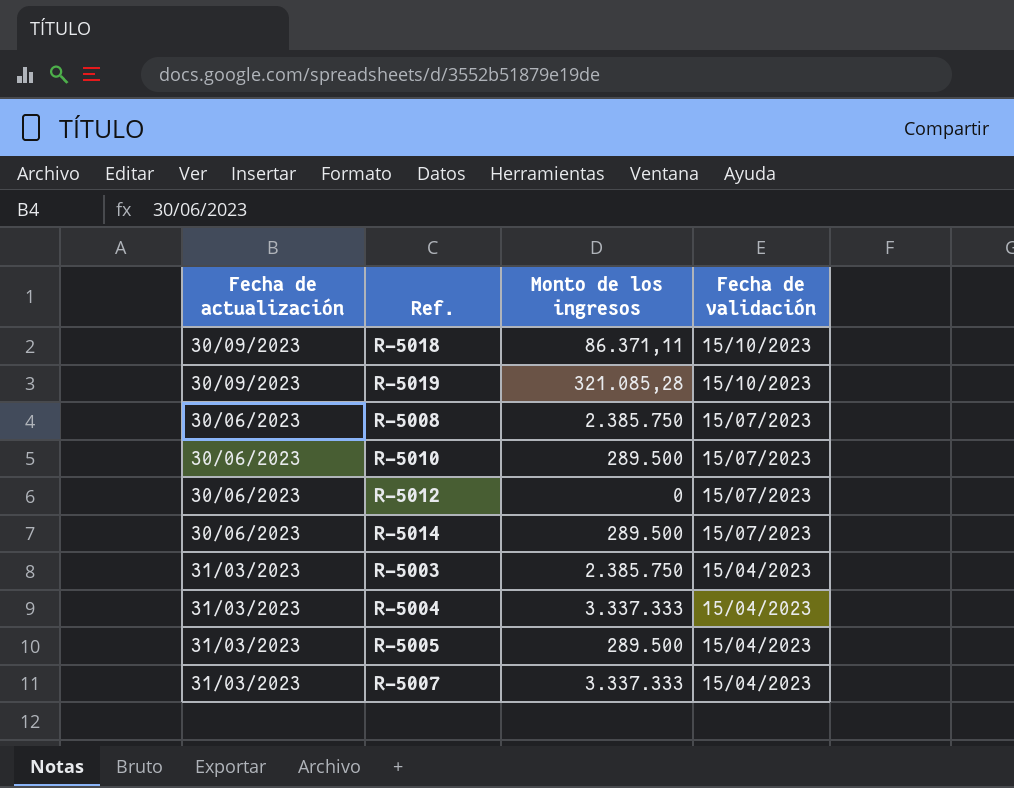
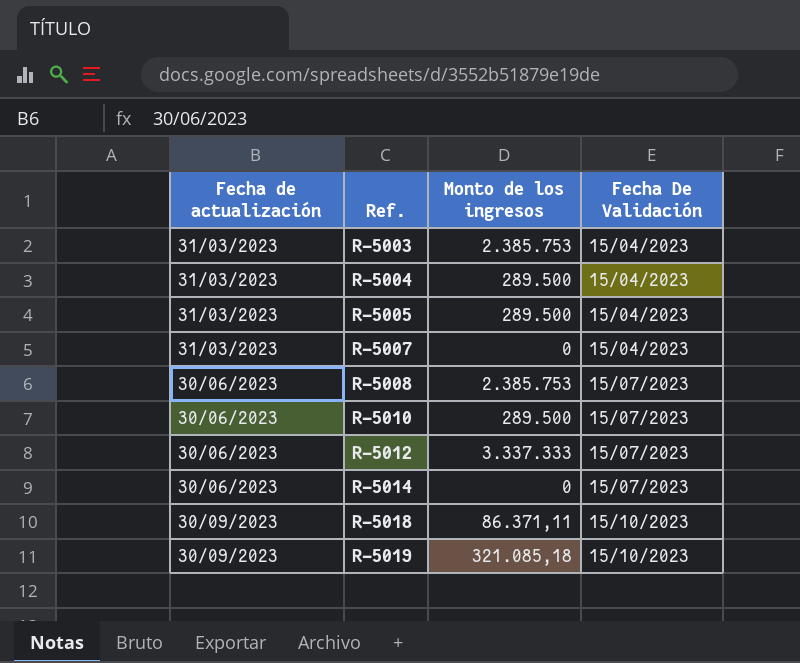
row order: Fecha de actualización descending -> Fecha de actualización ascending
column name: Fecha de validación -> Fecha De Validación
R-5003 | Monto de los ingresos: 2.385.750 -> 2.385.753
R-5004 | Monto de los ingresos: 3.337.333 -> 289.500
R-5007 | Monto de los ingresos: 3.337.333 -> 0
R-5008 | Monto de los ingresos: 2.385.750 -> 2.385.753
R-5012 | Monto de los ingresos: 0 -> 3.337.333
R-5014 | Monto de los ingresos: 289.500 -> 0
R-5019 | Monto de los ingresos: 321.085,28 -> 321.085,18

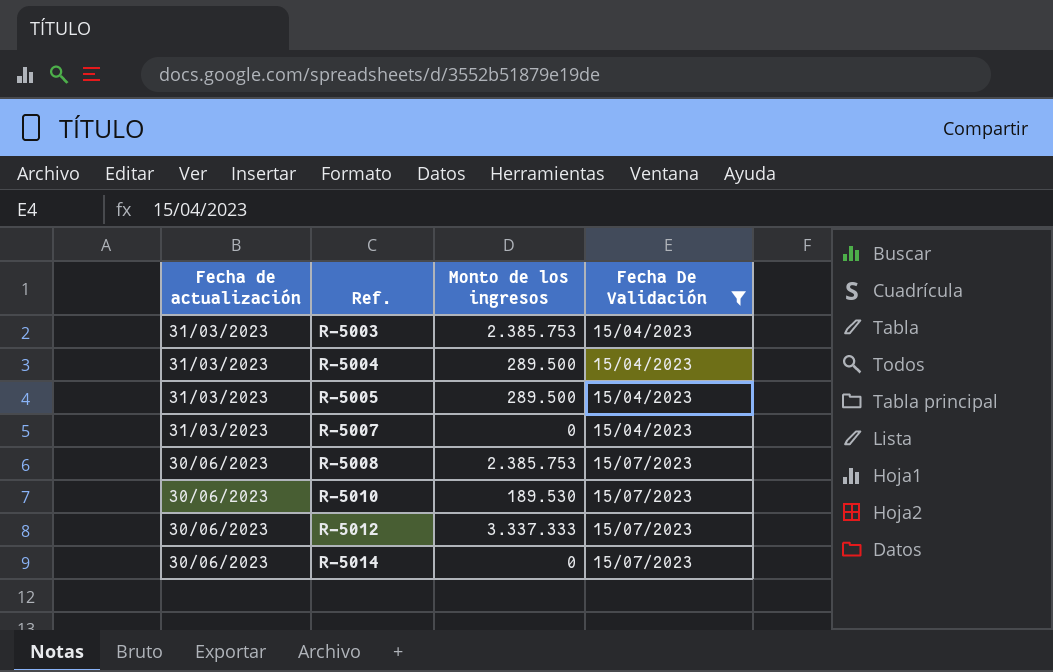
filter: none -> Fecha De Validación != 15/10/2023
R-5010 | Monto de los ingresos: 289.500 -> 189.530

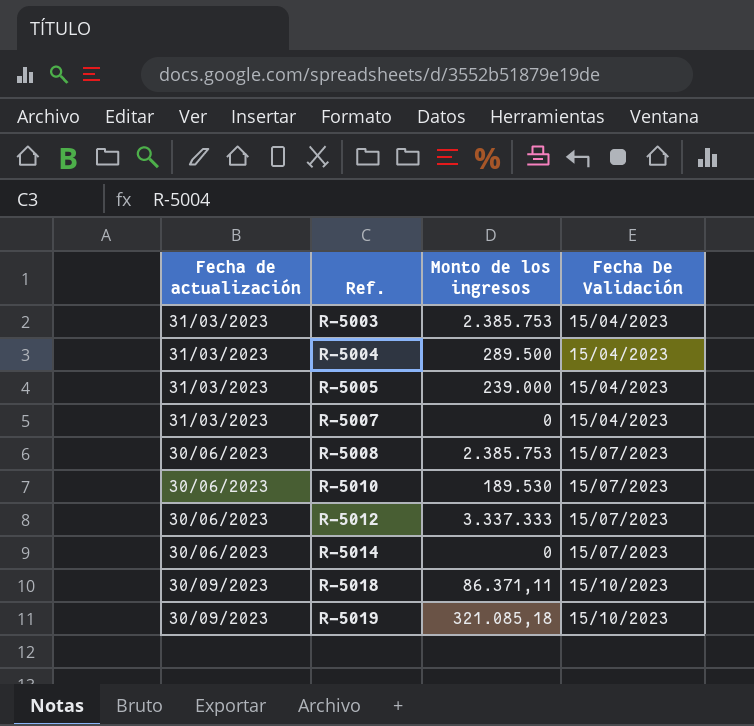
filter: Fecha De Validación != 15/10/2023 -> none
R-5005 | Monto de los ingresos: 289.500 -> 239.000

